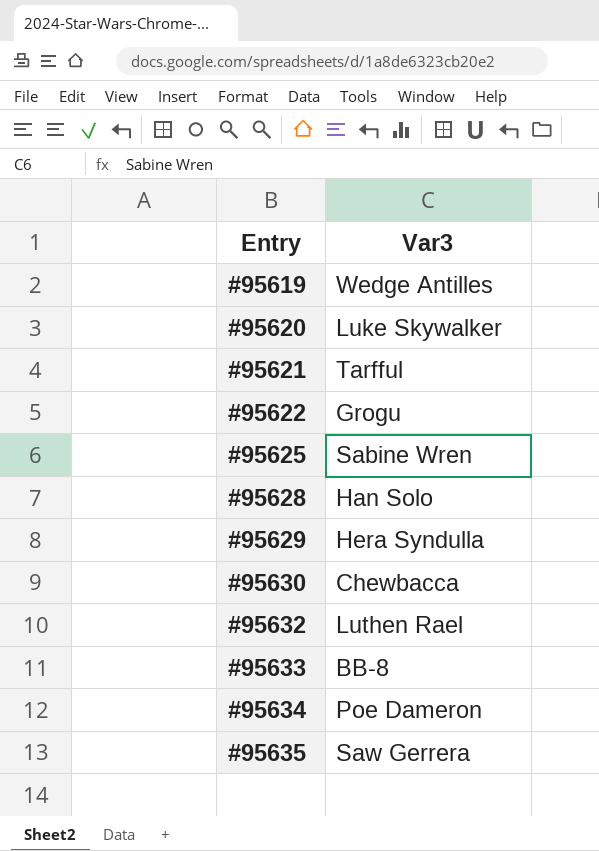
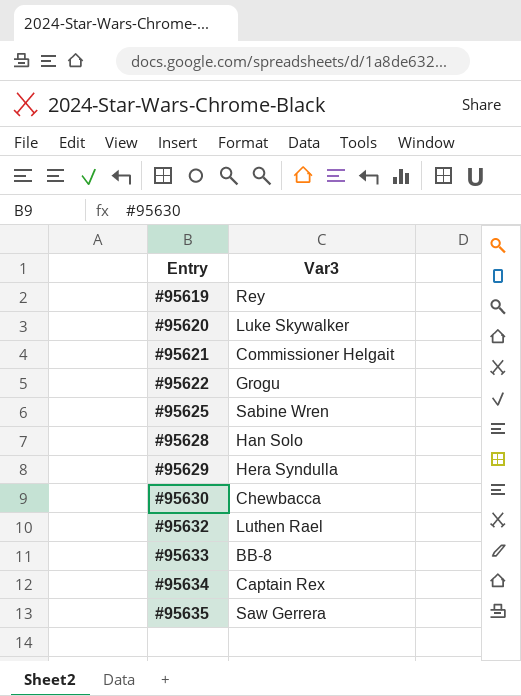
#95619 | Var3: Wedge Antilles -> Rey
#95621 | Var3: Tarfful -> Commissioner Helgait
#95634 | Var3: Poe Dameron -> Captain Rex

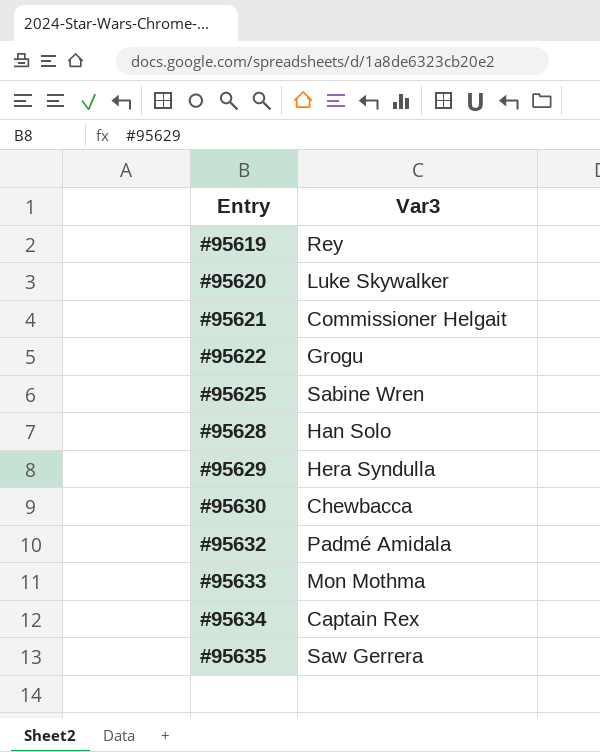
#95632 | Var3: Luthen Rael -> Padmé Amidala
#95633 | Var3: BB-8 -> Mon Mothma

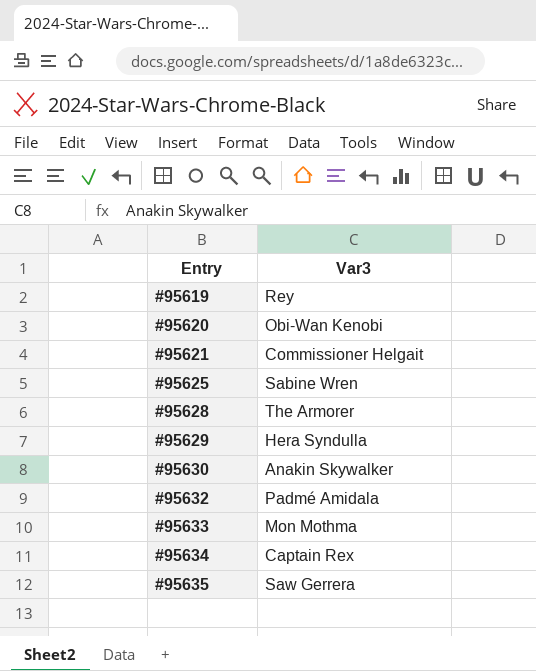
row #95622: Grogu -> none
#95620 | Var3: Luke Skywalker -> Obi-Wan Kenobi
#95628 | Var3: Han Solo -> The Armorer
#95630 | Var3: Chewbacca -> Anakin Skywalker

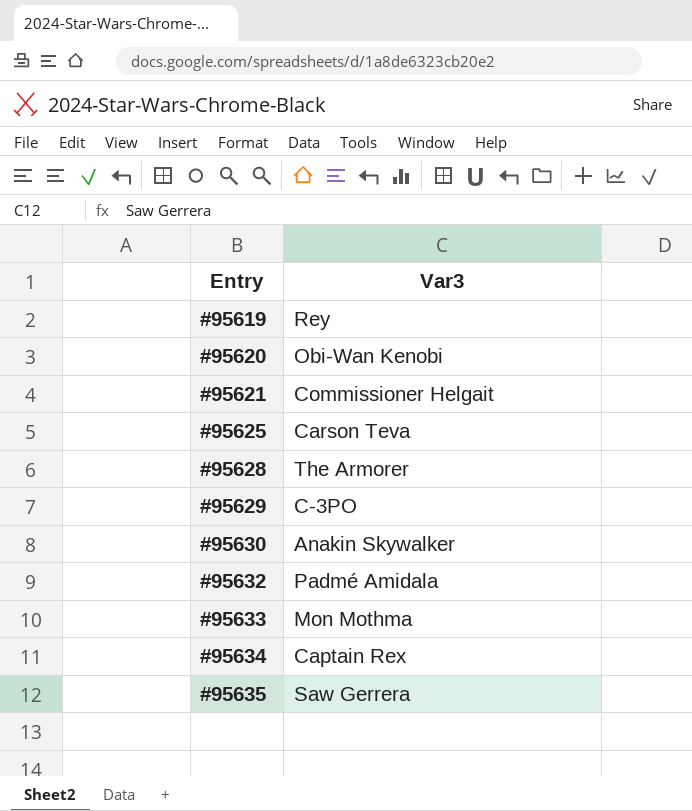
#95625 | Var3: Sabine Wren -> Carson Teva
#95629 | Var3: Hera Syndulla -> C-3PO

